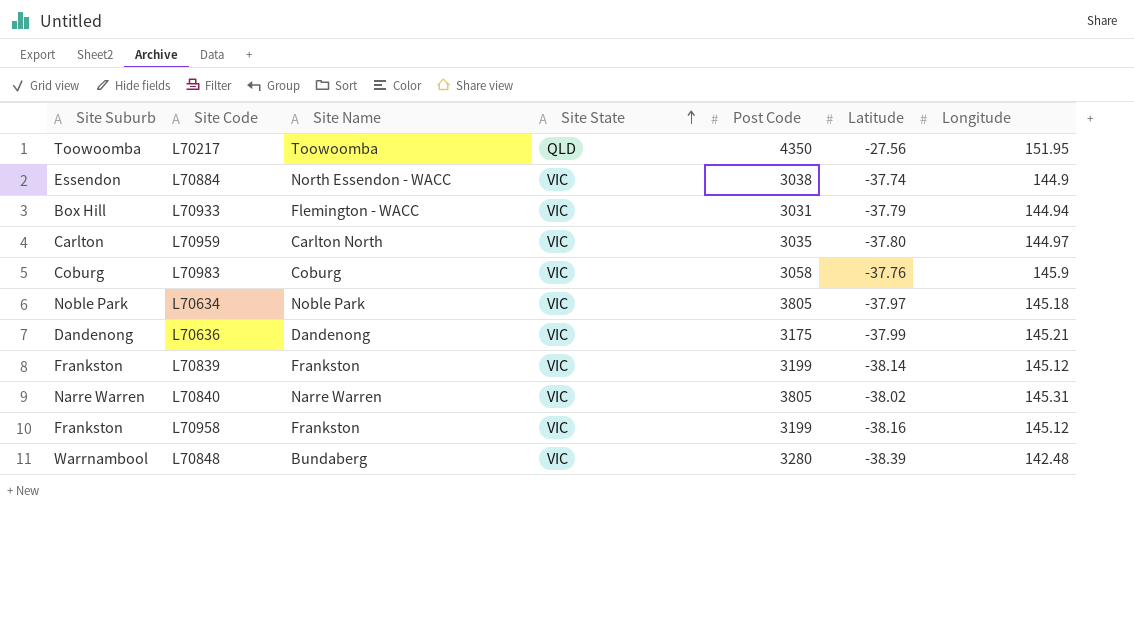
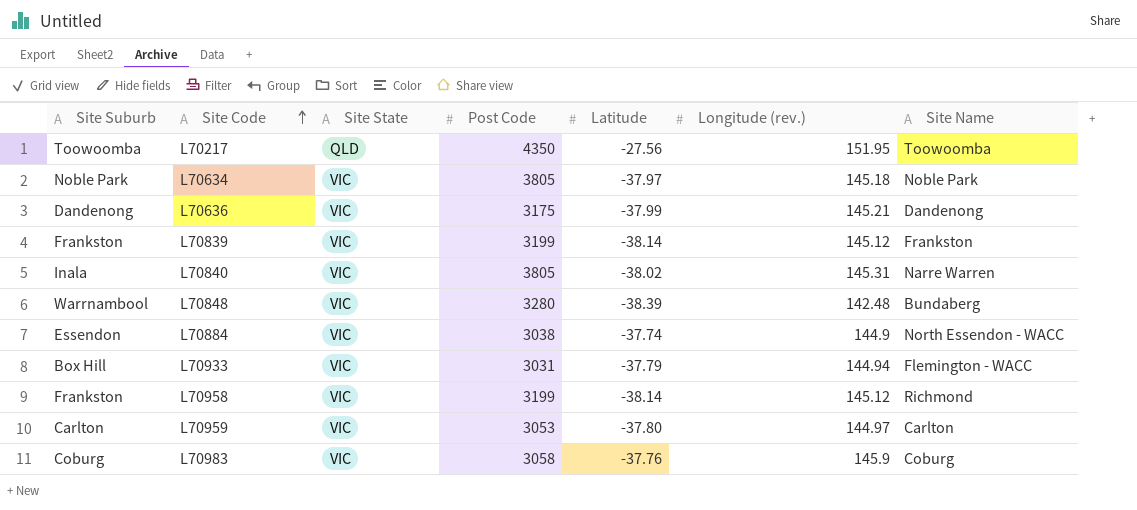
row order: Site State ascending -> Site Code ascending
column name: Longitude -> Longitude (rev.)
column Site Name | position: 3 -> 7
L70840 | Site Suburb: Narre Warren -> Inala
L70958 | Latitude: -38.16 -> -38.14
L70958 | Site Name: Frankston -> Richmond
L70959 | Post Code: 3035 -> 3053
L70959 | Site Name: Carlton North -> Carlton

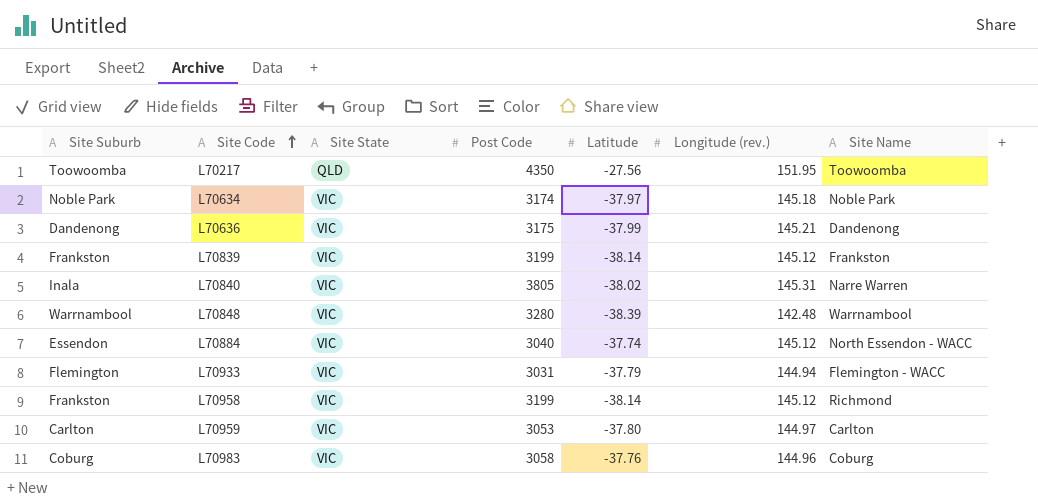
L70634 | Post Code: 3805 -> 3174
L70848 | Site Name: Bundaberg -> Warrnambool
L70884 | Post Code: 3038 -> 3040
L70884 | Longitude (rev.): 144.9 -> 145.12
L70933 | Site Suburb: Box Hill -> Flemington
L70983 | Longitude (rev.): 145.9 -> 144.96

